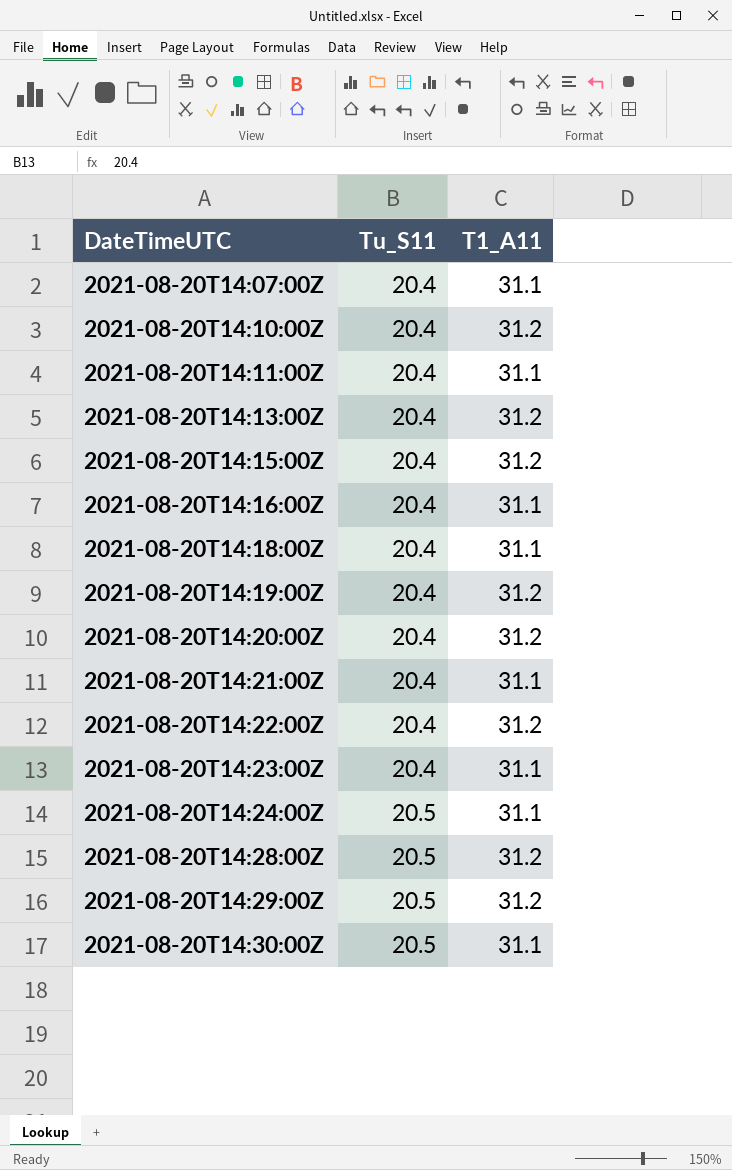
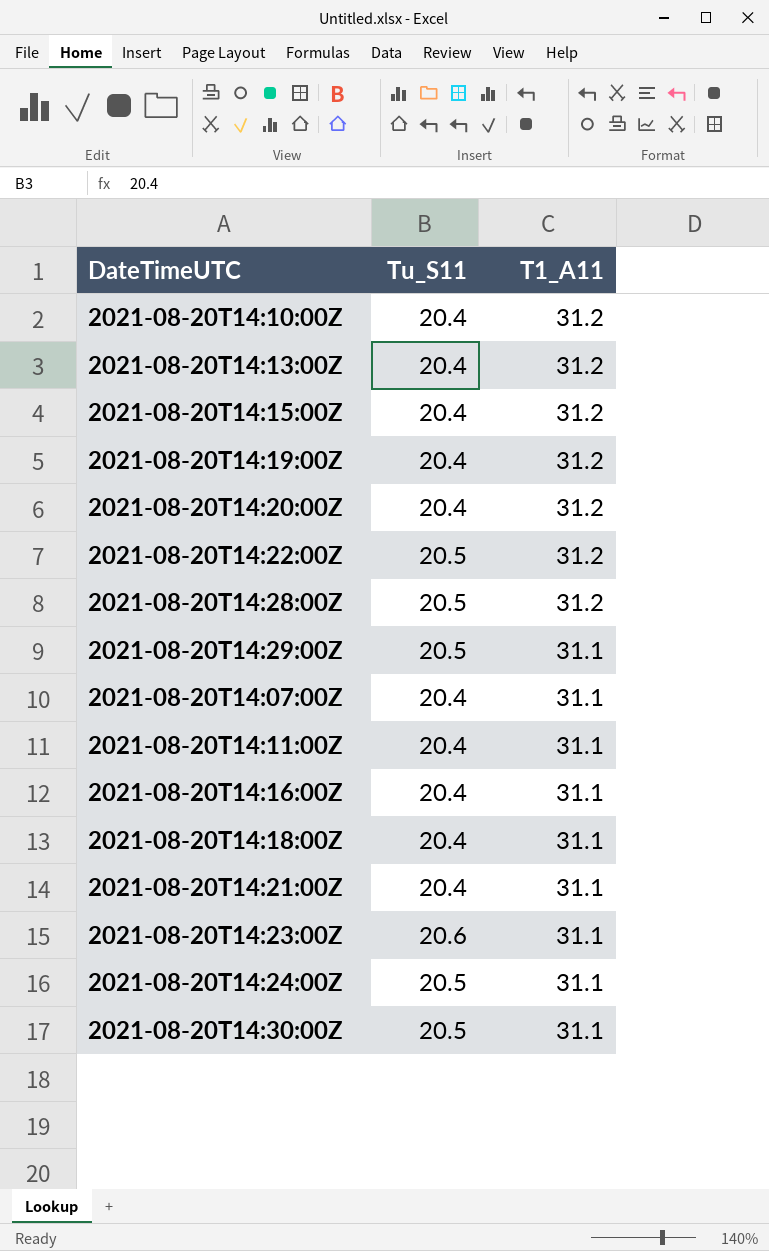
row order: DateTimeUTC ascending -> T1_A11 descending
2021-08-20T14:22:00Z | Tu_S11: 20.4 -> 20.5
2021-08-20T14:29:00Z | T1_A11: 31.2 -> 31.1
2021-08-20T14:23:00Z | Tu_S11: 20.4 -> 20.6

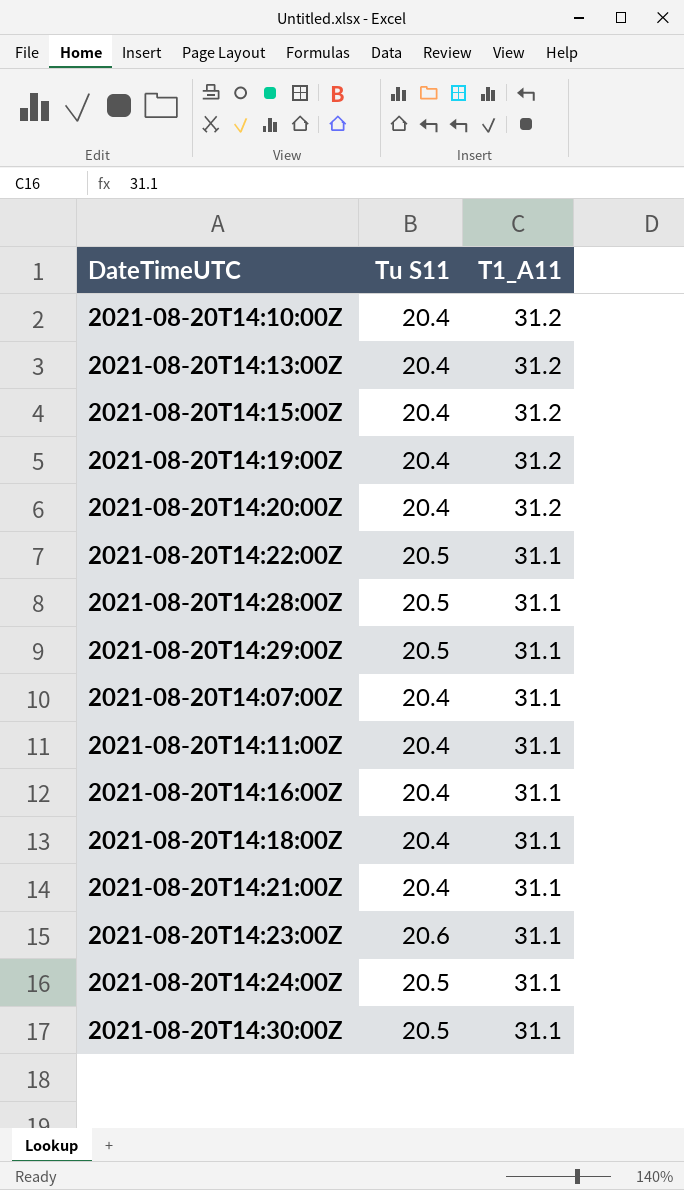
column name: Tu_S11 -> Tu S11
2021-08-20T14:22:00Z | T1_A11: 31.2 -> 31.1
2021-08-20T14:28:00Z | T1_A11: 31.2 -> 31.1

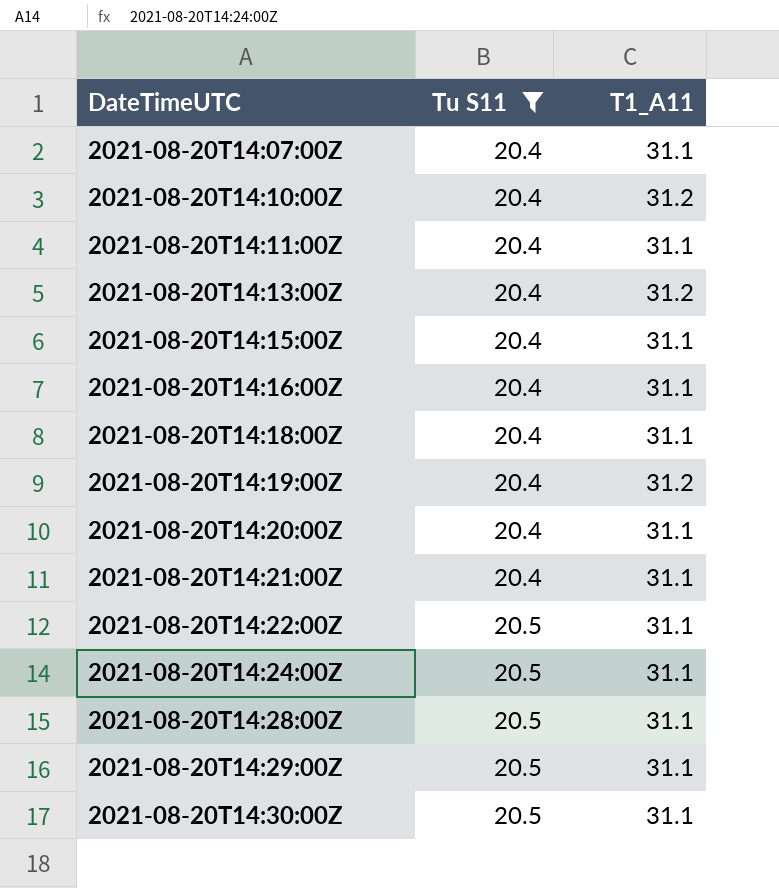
filter: none -> Tu S11 != 20.6
row order: T1_A11 descending -> DateTimeUTC ascending
2021-08-20T14:15:00Z | T1_A11: 31.2 -> 31.1
2021-08-20T14:20:00Z | T1_A11: 31.2 -> 31.1

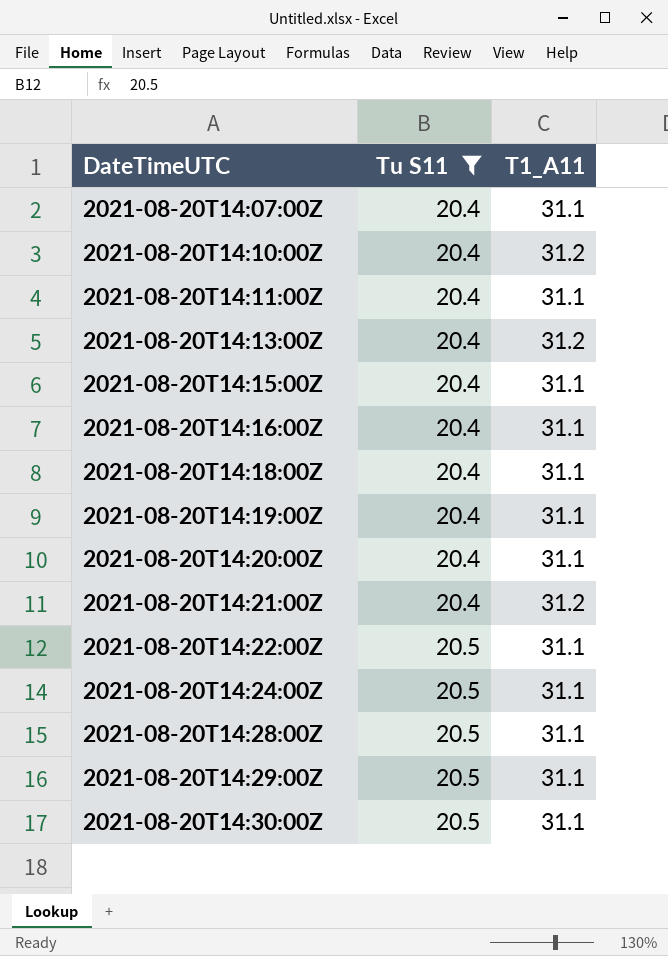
2021-08-20T14:19:00Z | T1_A11: 31.2 -> 31.1
2021-08-20T14:21:00Z | T1_A11: 31.1 -> 31.2

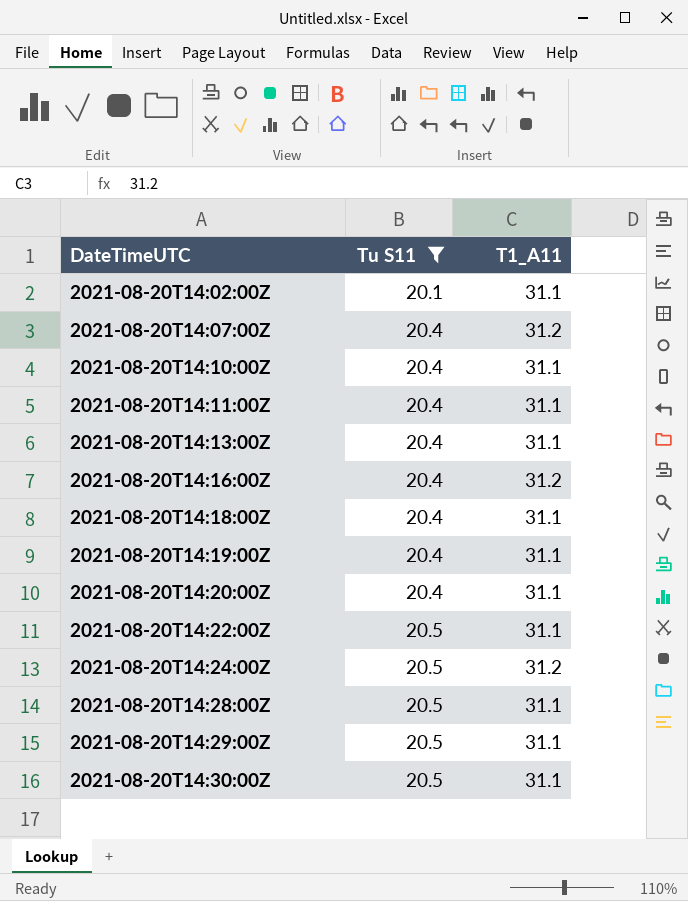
row 2021-08-20T14:15:00Z: 20.4 | 31.1 -> none
row 2021-08-20T14:21:00Z: 20.4 | 31.2 -> none
row 2021-08-20T14:02:00Z: none -> 20.1 | 31.1
2021-08-20T14:07:00Z | T1_A11: 31.1 -> 31.2
2021-08-20T14:10:00Z | T1_A11: 31.2 -> 31.1
2021-08-20T14:13:00Z | T1_A11: 31.2 -> 31.1
2021-08-20T14:16:00Z | T1_A11: 31.1 -> 31.2
2021-08-20T14:24:00Z | T1_A11: 31.1 -> 31.2

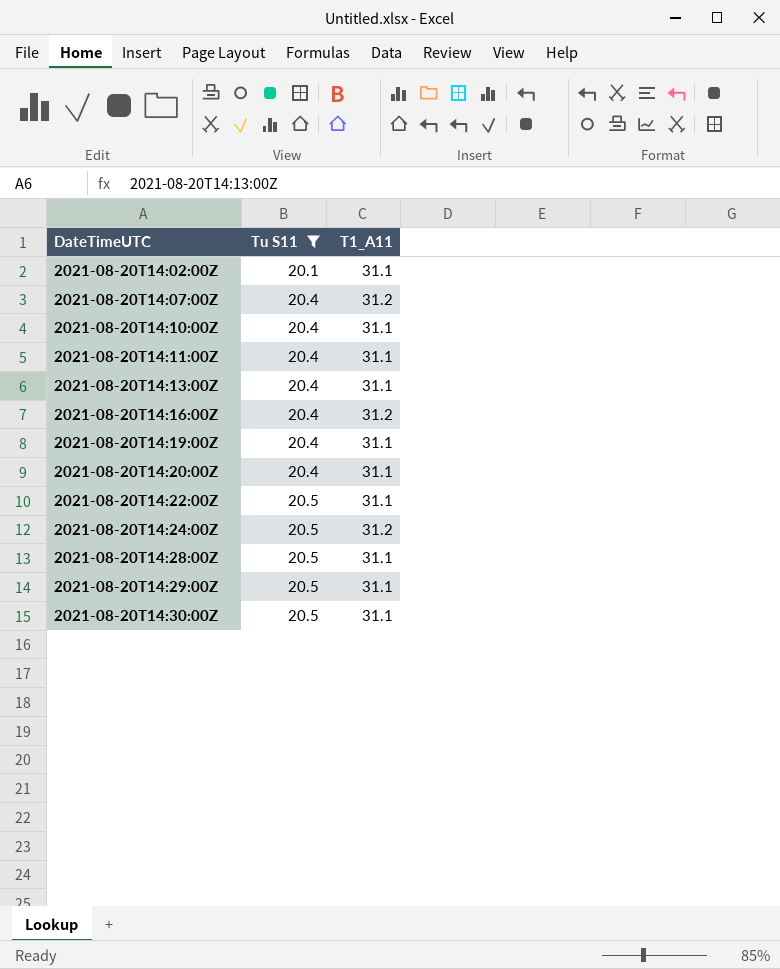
row 2021-08-20T14:18:00Z: 20.4 | 31.1 -> none

